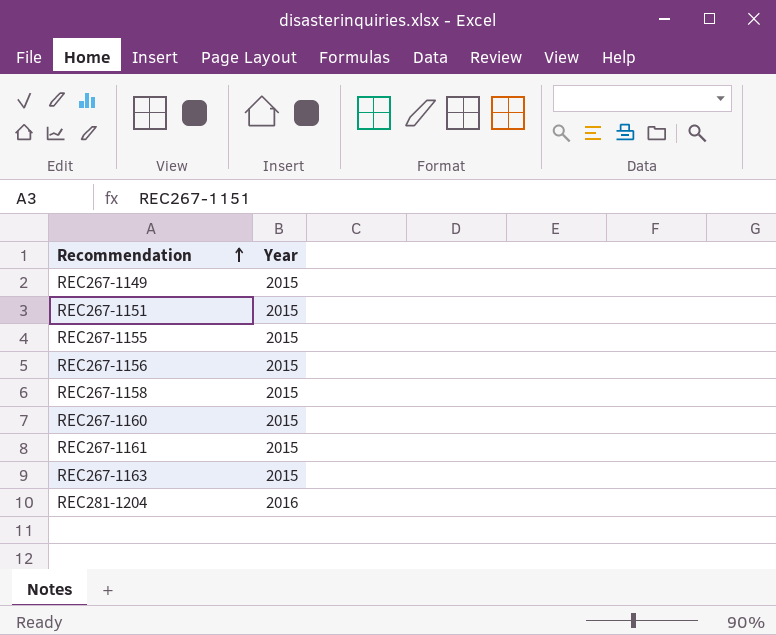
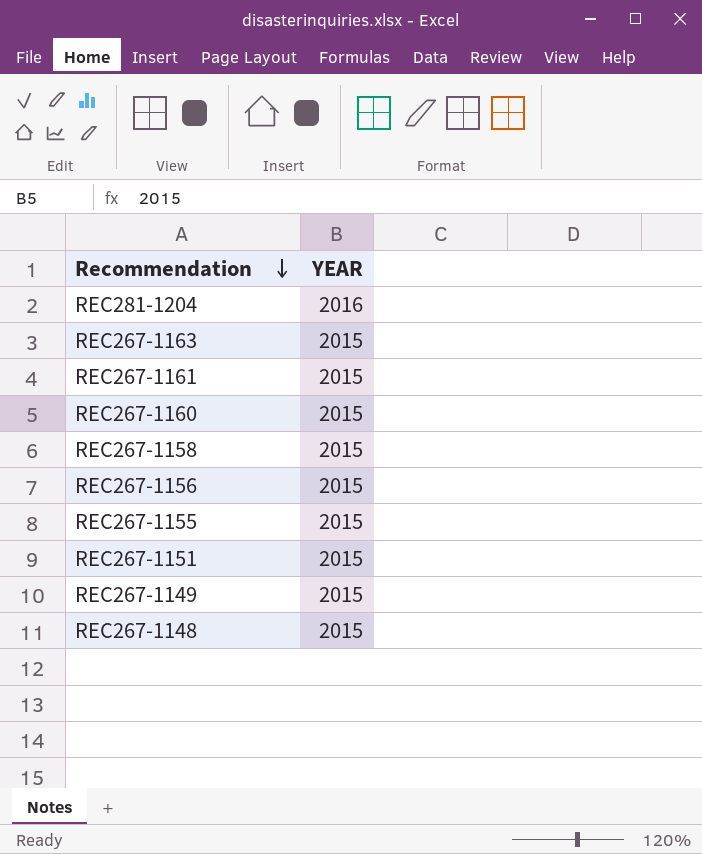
row order: Recommendation ascending -> Recommendation descending
column name: Year -> YEAR
row REC267-1148: none -> 2015

